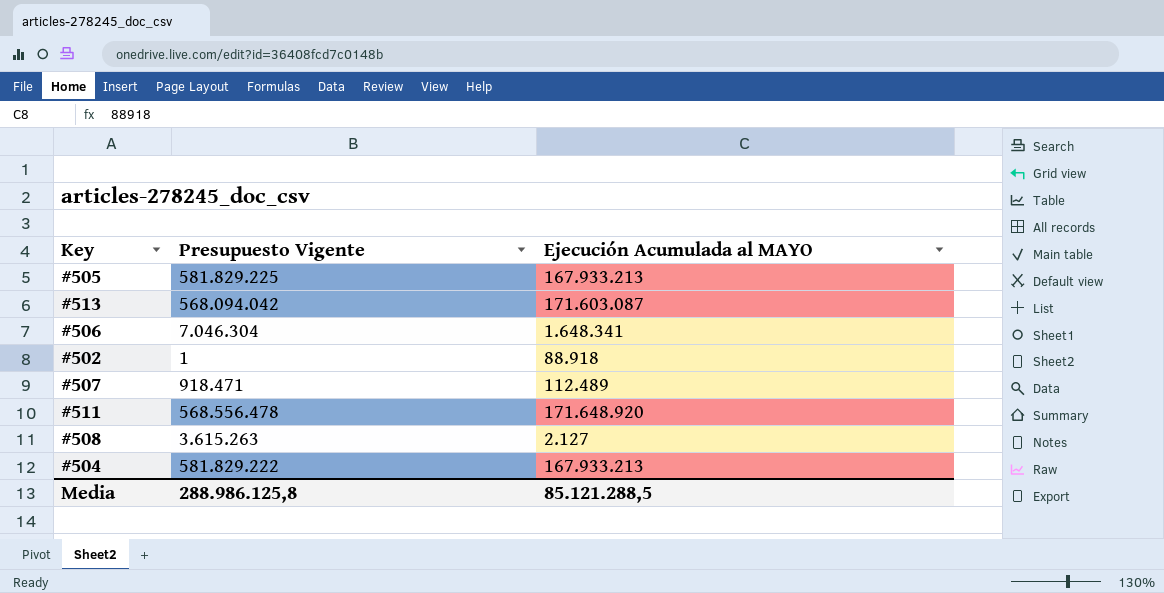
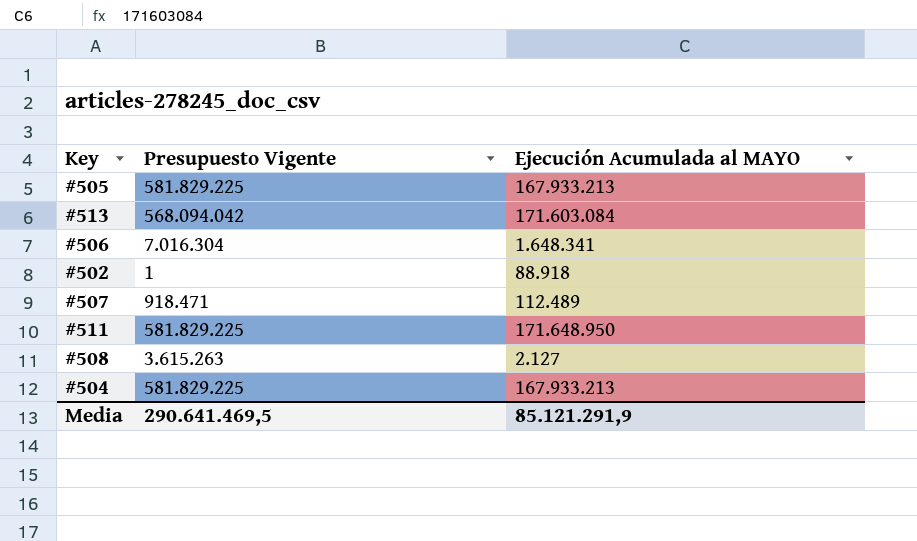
#513 | Ejecución Acumulada al MAYO: 171.603.087 -> 171.603.084
#506 | Presupuesto Vigente: 7.046.304 -> 7.016.304
#511 | Presupuesto Vigente: 568.556.478 -> 581.829.225
#511 | Ejecución Acumulada al MAYO: 171.648.920 -> 171.648.950
#504 | Presupuesto Vigente: 581.829.222 -> 581.829.225
Media | Presupuesto Vigente: 288.986.125,8 -> 290.641.469,5
Media | Ejecución Acumulada al MAYO: 85.121.288,5 -> 85.121.291,9

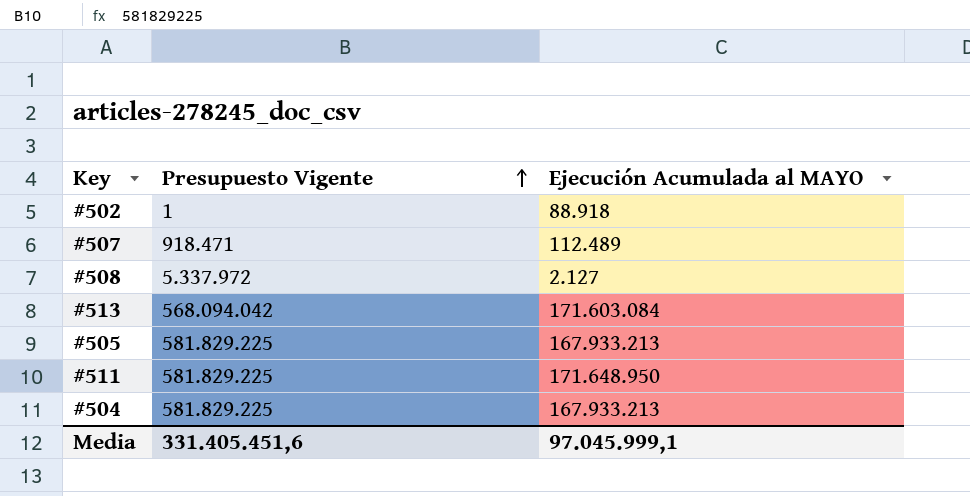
row order: none -> Presupuesto Vigente ascending
row #506: 7.016.304 | 1.648.341 -> none
#508 | Presupuesto Vigente: 3.615.263 -> 5.337.972
Media | Presupuesto Vigente: 290.641.469,5 -> 331.405.451,6
Media | Ejecución Acumulada al MAYO: 85.121.291,9 -> 97.045.999,1

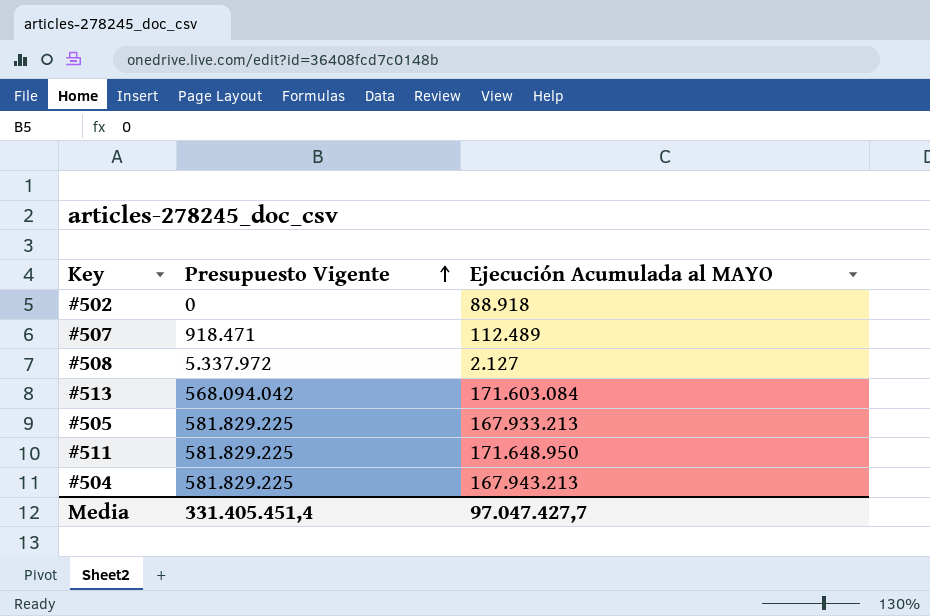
#502 | Presupuesto Vigente: 1 -> 0
#504 | Ejecución Acumulada al MAYO: 167.933.213 -> 167.943.213
Media | Presupuesto Vigente: 331.405.451,6 -> 331.405.451,4
Media | Ejecución Acumulada al MAYO: 97.045.999,1 -> 97.047.427,7

